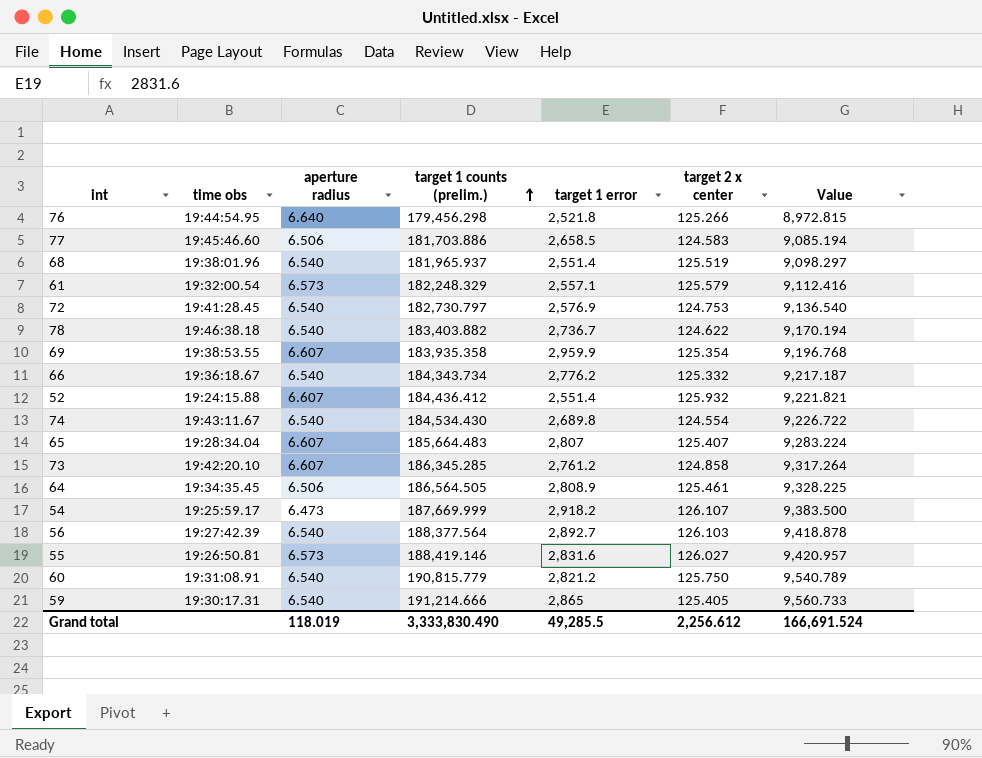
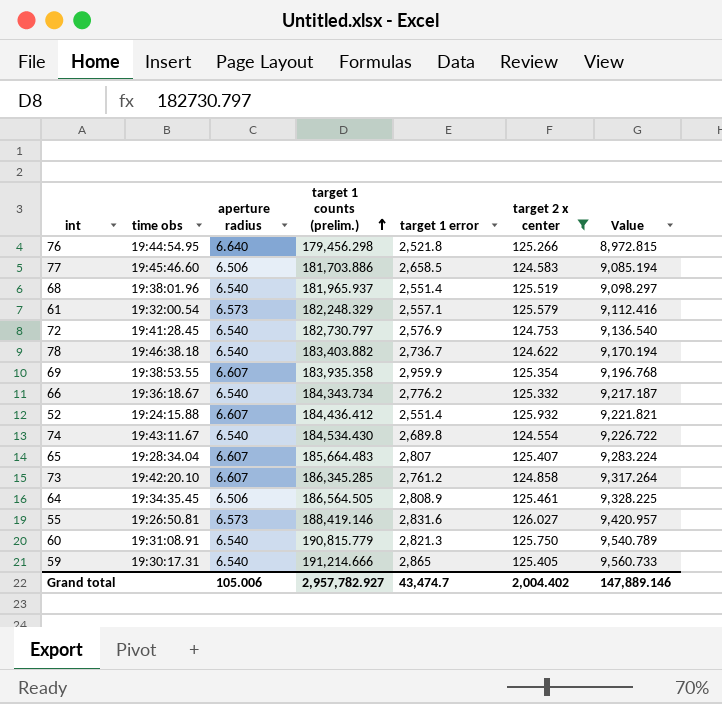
filter: none -> target 2 x center <= 126.027
60 | target 1 error: 2,821.2 -> 2,821.3
Grand total | aperture radius: 118.019 -> 105.006
Grand total | target 1 counts (prelim.): 3,333,830.490 -> 2,957,782.927
Grand total | target 1 error: 49,285.5 -> 43,474.7
Grand total | target 2 x center: 2,256.612 -> 2,004.402
Grand total | Value: 166,691.524 -> 147,889.146

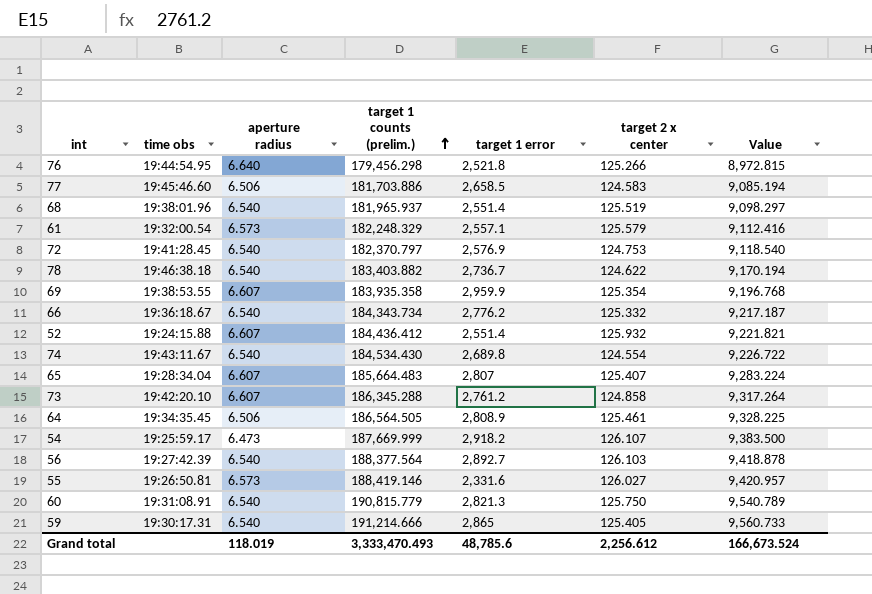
filter: target 2 x center <= 126.027 -> none
72 | target 1 counts (prelim.): 182,730.797 -> 182,370.797
72 | Value: 9,136.540 -> 9,118.540
73 | target 1 counts (prelim.): 186,345.285 -> 186,345.288
55 | target 1 error: 2,831.6 -> 2,331.6
Grand total | aperture radius: 105.006 -> 118.019
Grand total | target 1 counts (prelim.): 2,957,782.927 -> 3,333,470.493
Grand total | target 1 error: 43,474.7 -> 48,785.6
Grand total | target 2 x center: 2,004.402 -> 2,256.612
Grand total | Value: 147,889.146 -> 166,673.524

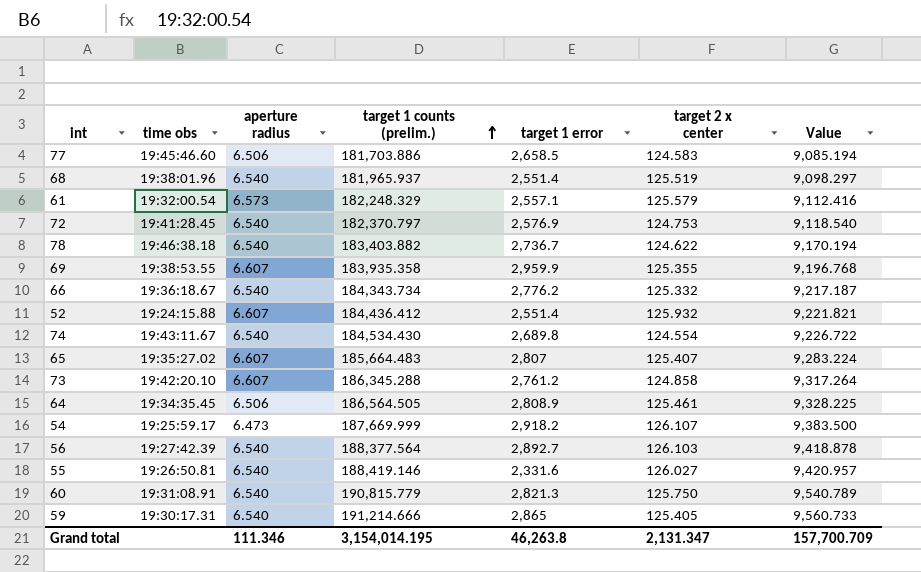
row 76: 19:44:54.95 | 6.640 | 179,456.298 | 2,521.8 | 125.266 | 8,972.815 -> none
69 | target 2 x center: 125.354 -> 125.355
65 | time obs: 19:28:34.04 -> 19:35:27.02
55 | aperture radius: 6.573 -> 6.540
Grand total | aperture radius: 118.019 -> 111.346
Grand total | target 1 counts (prelim.): 3,333,470.493 -> 3,154,014.195
Grand total | target 1 error: 48,785.6 -> 46,263.8
Grand total | target 2 x center: 2,256.612 -> 2,131.347
Grand total | Value: 166,673.524 -> 157,700.709

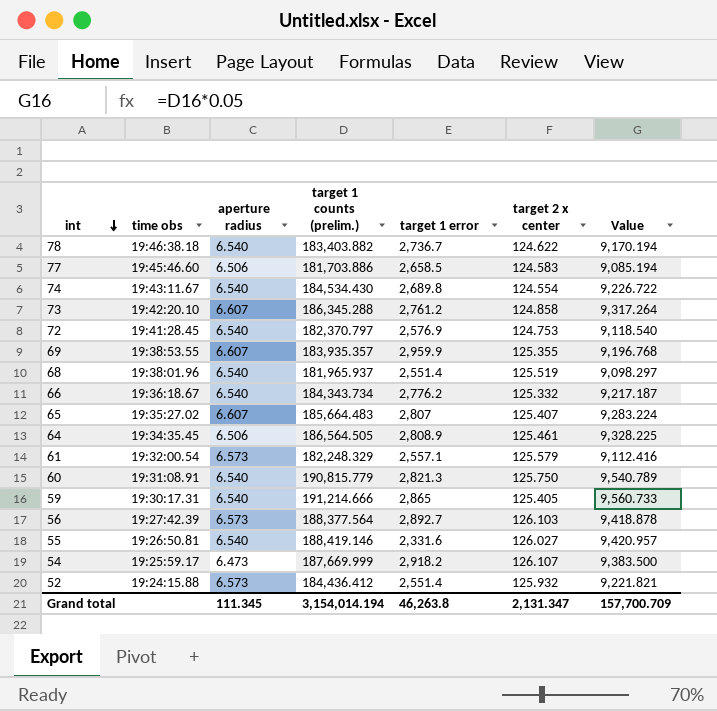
row order: target 1 counts (prelim.) ascending -> int descending
69 | target 1 counts (prelim.): 183,935.358 -> 183,935.357
56 | aperture radius: 6.540 -> 6.573
52 | aperture radius: 6.607 -> 6.573
Grand total | aperture radius: 111.346 -> 111.345
Grand total | target 1 counts (prelim.): 3,154,014.195 -> 3,154,014.194

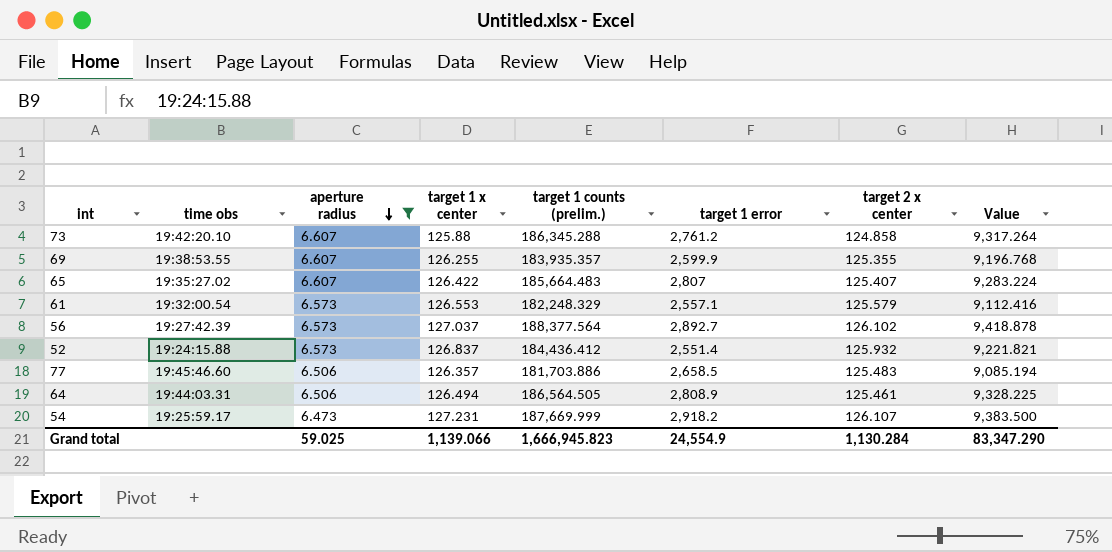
filter: none -> aperture radius != 6.540
row order: int descending -> aperture radius descending
column target 1 x center | position: none -> 4
69 | target 1 error: 2,959.9 -> 2,599.9
56 | target 2 x center: 126.103 -> 126.102
77 | target 2 x center: 124.583 -> 125.483
64 | time obs: 19:34:35.45 -> 19:44:03.31
Grand total | aperture radius: 111.345 -> 59.025
Grand total | target 1 counts (prelim.): 3,154,014.194 -> 1,666,945.823
Grand total | target 1 error: 46,263.8 -> 24,554.9
Grand total | target 2 x center: 2,131.347 -> 1,130.284
Grand total | Value: 157,700.709 -> 83,347.290

